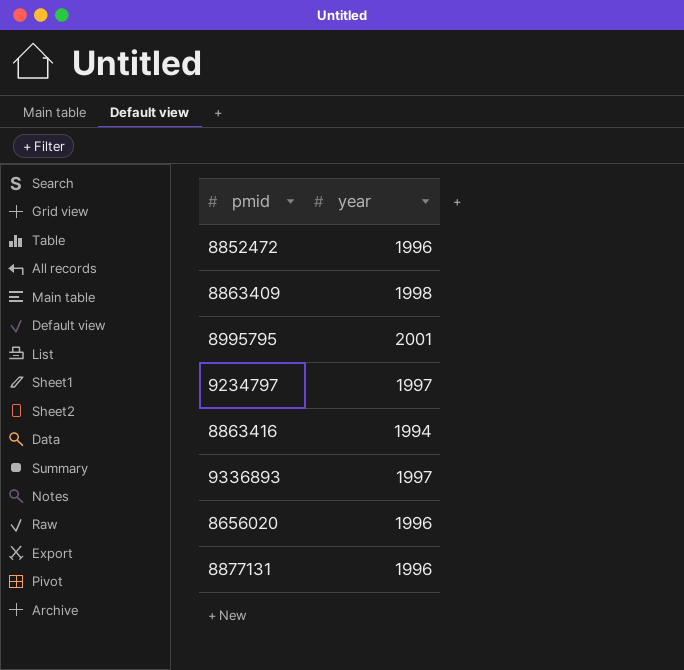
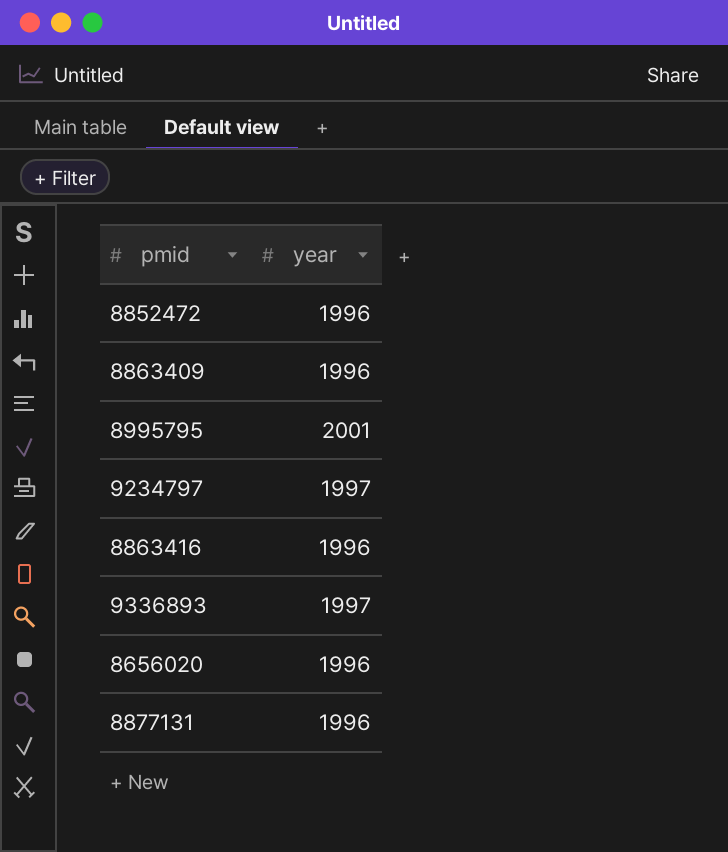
8863409 | year: 1998 -> 1996
8863416 | year: 1994 -> 1996

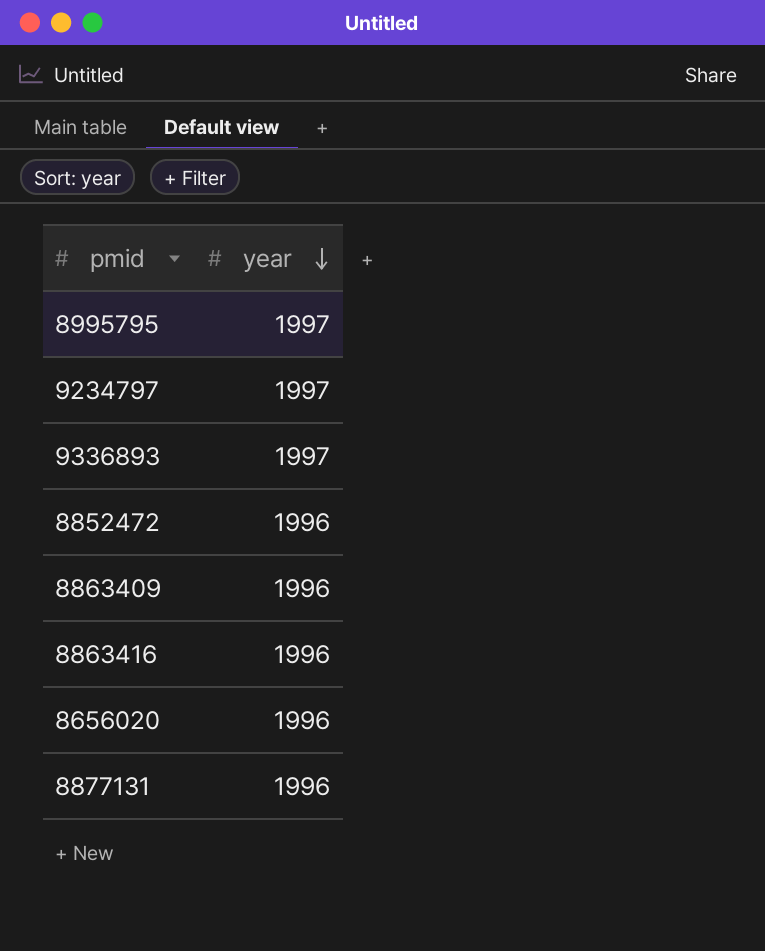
row order: none -> year descending
8995795 | year: 2001 -> 1997

